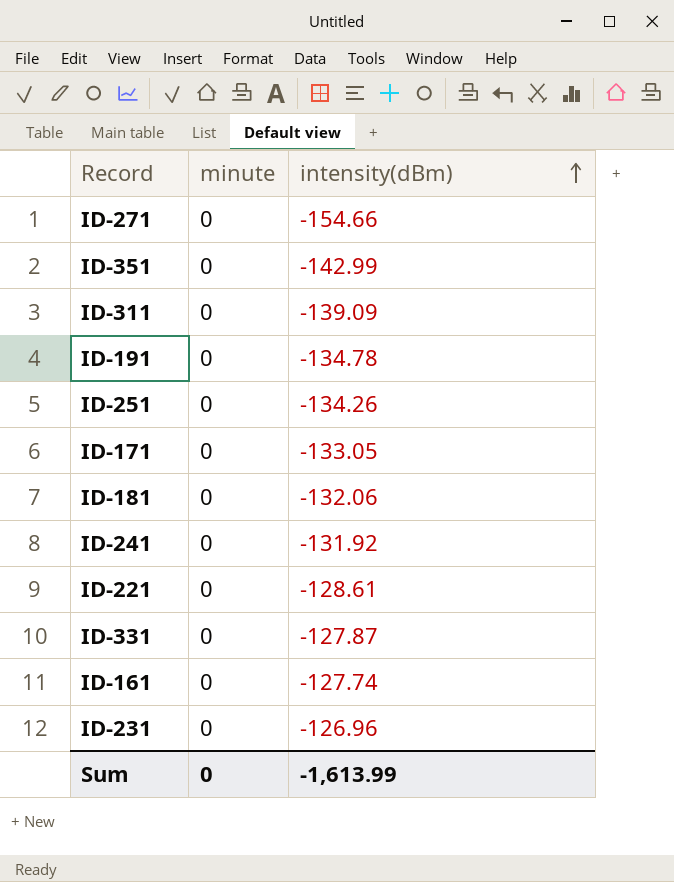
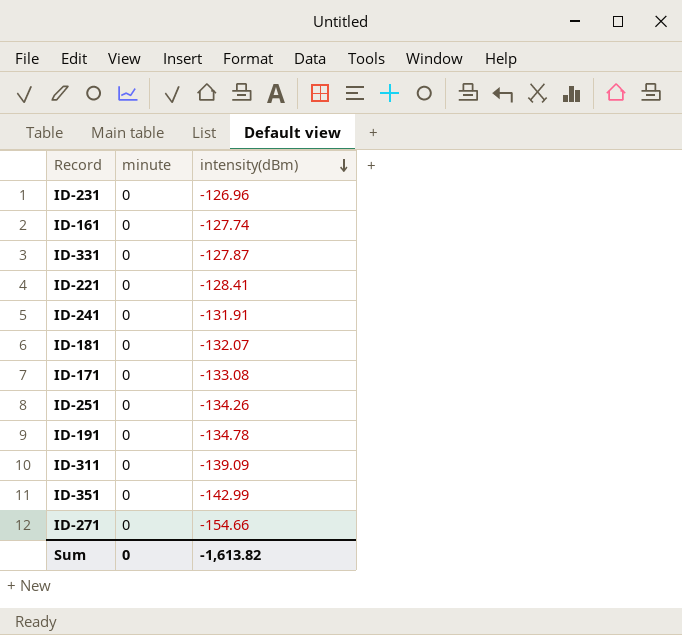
row order: intensity(dBm) ascending -> intensity(dBm) descending
ID-221 | intensity(dBm): -128.61 -> -128.41
ID-241 | intensity(dBm): -131.92 -> -131.91
ID-181 | intensity(dBm): -132.06 -> -132.07
ID-171 | intensity(dBm): -133.05 -> -133.08
Sum | intensity(dBm): -1,613.99 -> -1,613.82

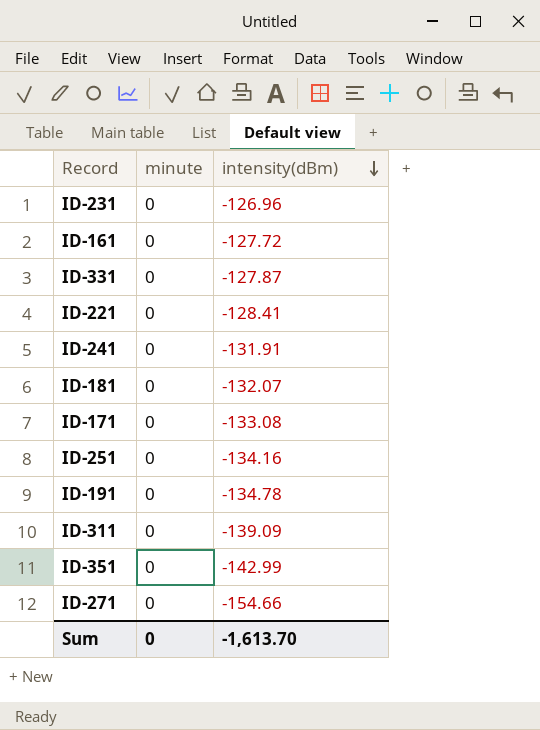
ID-161 | intensity(dBm): -127.74 -> -127.72
ID-251 | intensity(dBm): -134.26 -> -134.16
Sum | intensity(dBm): -1,613.82 -> -1,613.70

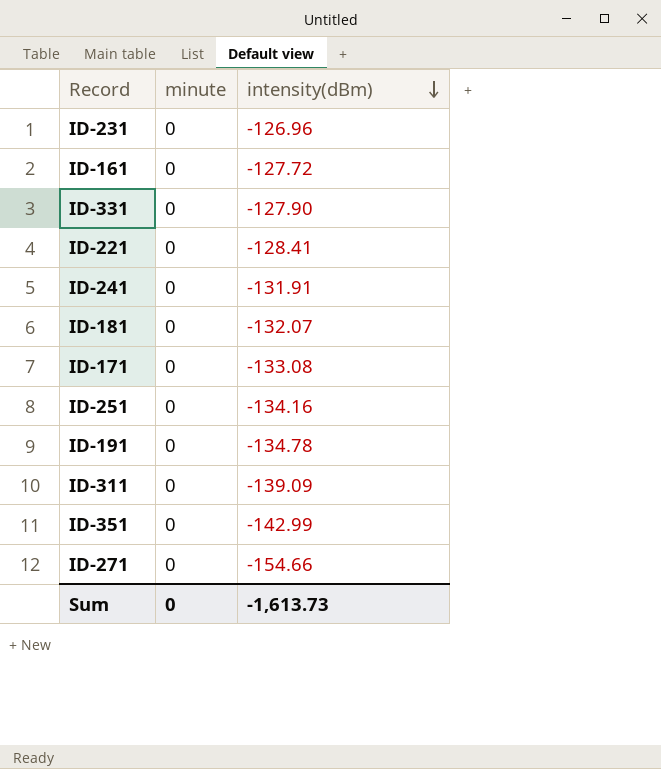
ID-331 | intensity(dBm): -127.87 -> -127.90
Sum | intensity(dBm): -1,613.70 -> -1,613.73

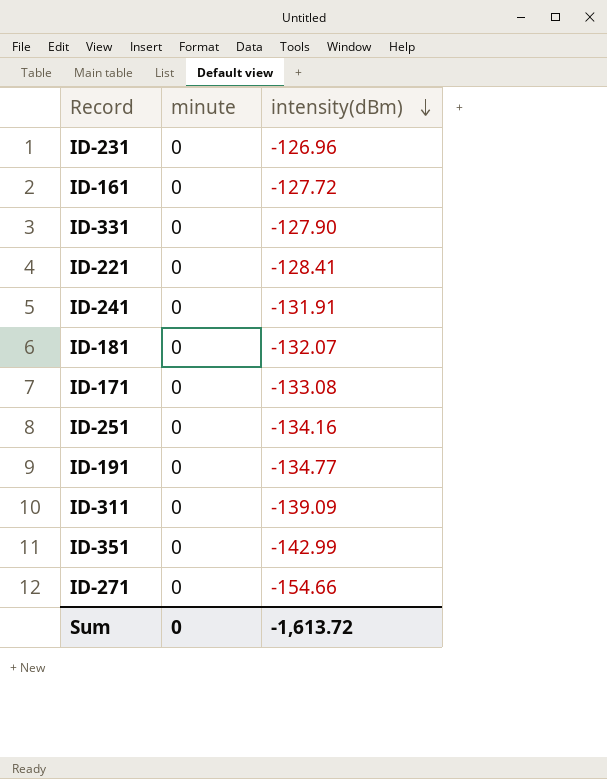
ID-191 | intensity(dBm): -134.78 -> -134.77
Sum | intensity(dBm): -1,613.73 -> -1,613.72

